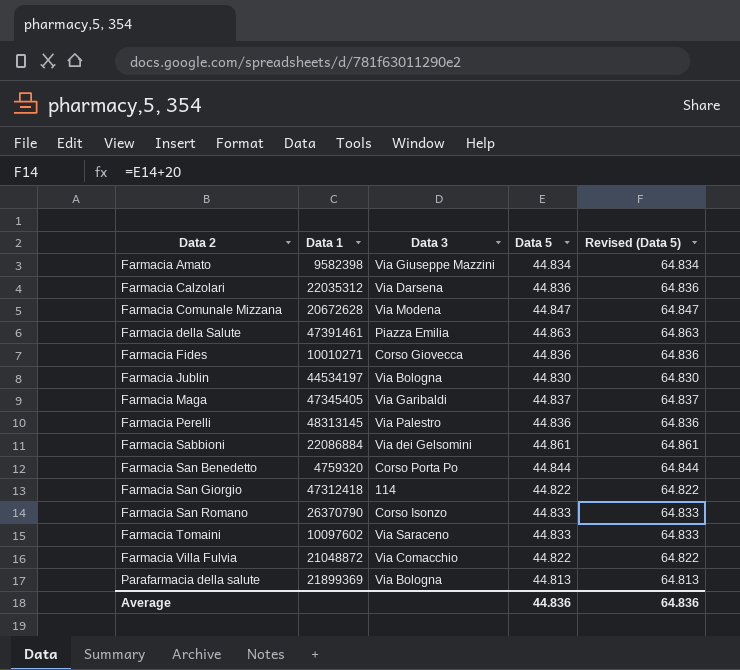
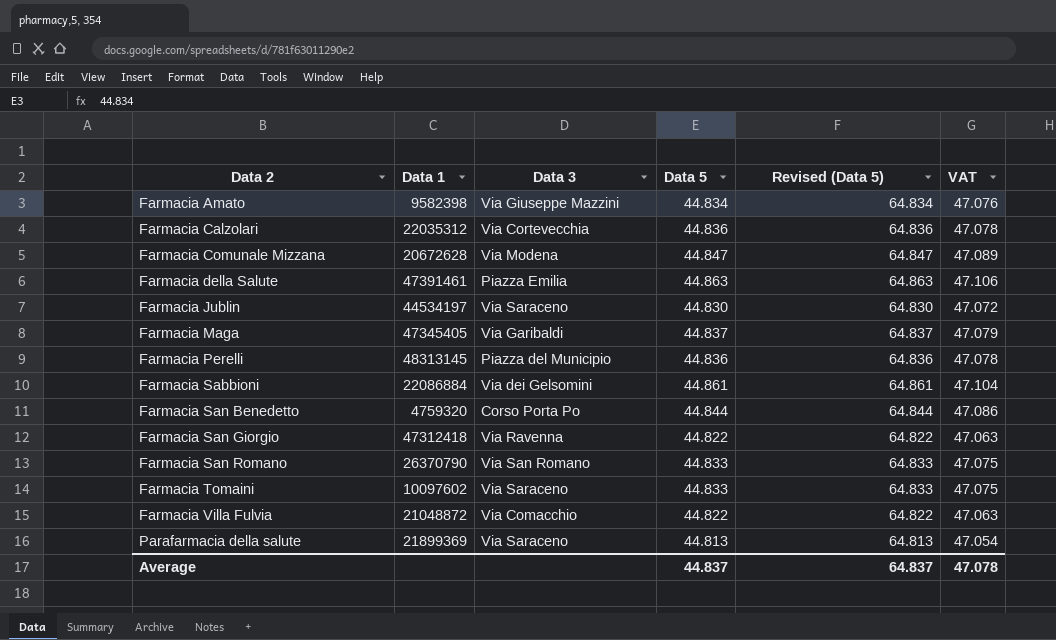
column VAT | formula: none -> [Data 5] * 1.05
row Farmacia Fides: 10010271 | Corso Giovecca | 44.836 | 64.836 -> none
Farmacia Calzolari | Data 3: Via Darsena -> Via Cortevecchia
Farmacia Jublin | Data 3: Via Bologna -> Via Saraceno
Farmacia Perelli | Data 3: Via Palestro -> Piazza del Municipio
Farmacia San Giorgio | Data 3: 114 -> Via Ravenna
Farmacia San Romano | Data 3: Corso Isonzo -> Via San Romano
Parafarmacia della salute | Data 3: Via Bologna -> Via Saraceno
Average | Data 5: 44.836 -> 44.837
Average | Revised (Data 5): 64.836 -> 64.837

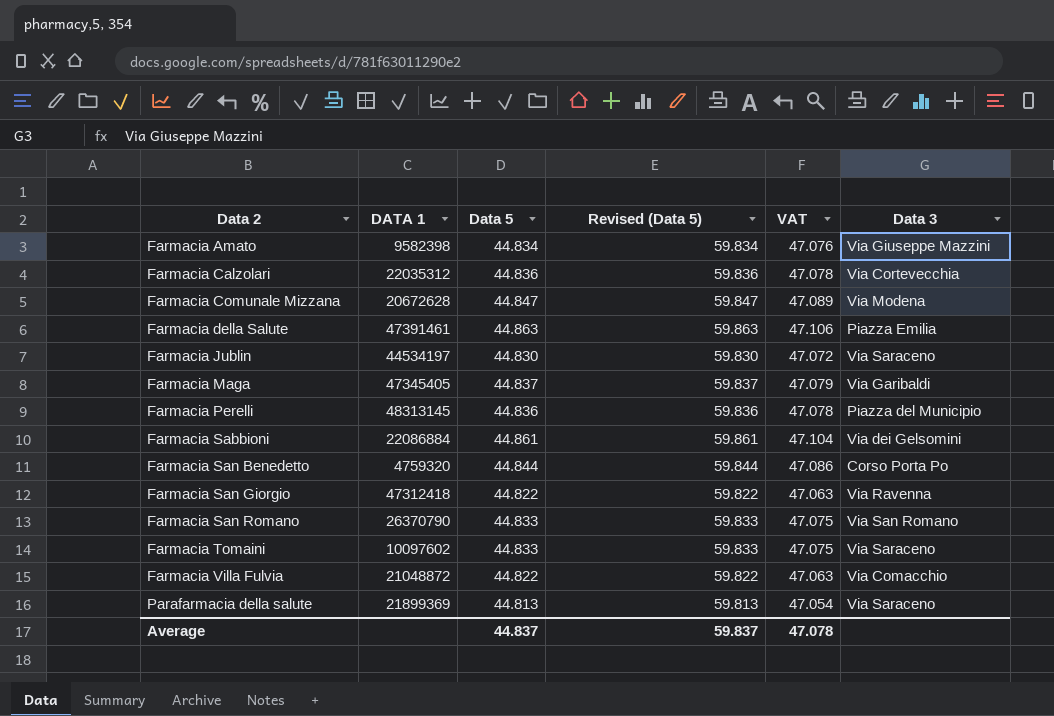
column name: Data 1 -> DATA 1
column Revised (Data 5) | formula: [Data 5] + 20 -> [Data 5] + 15
column Data 3 | position: 3 -> 6
Average | Revised (Data 5): 64.837 -> 59.837

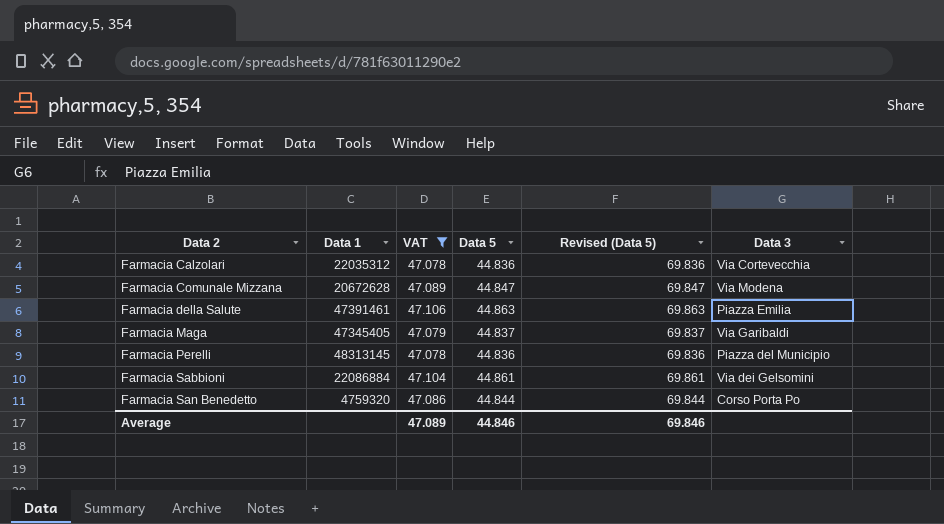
filter: none -> VAT >= 47.078
column name: DATA 1 -> Data 1
column VAT | position: 5 -> 3
column Revised (Data 5) | formula: [Data 5] + 15 -> [Data 5] + 25
Average | VAT: 47.078 -> 47.089
Average | Data 5: 44.837 -> 44.846
Average | Revised (Data 5): 59.837 -> 69.846

